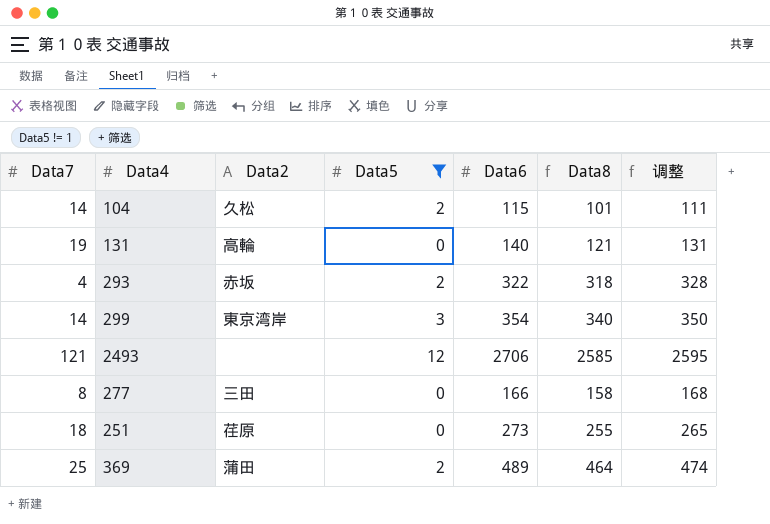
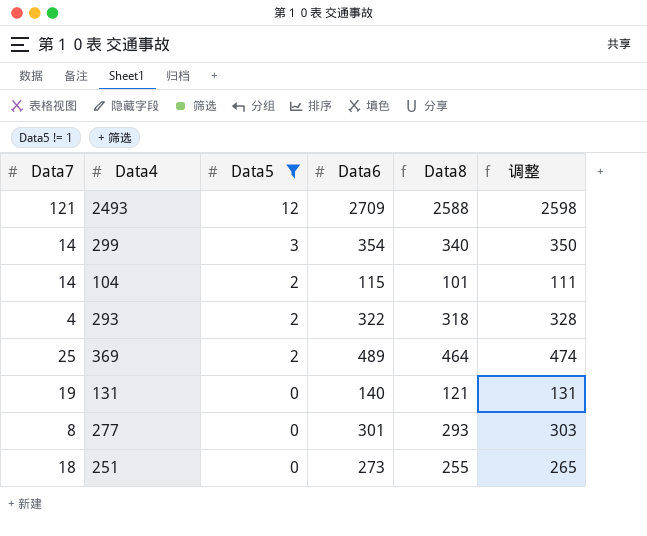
row order: none -> Data5 descending
column Data2 | position: 3 -> none
2493 | Data6: 2706 -> 2709
2493 | Data8: 2585 -> 2588
2493 | 调整: 2595 -> 2598
277 | Data6: 166 -> 301
277 | Data8: 158 -> 293
277 | 调整: 168 -> 303

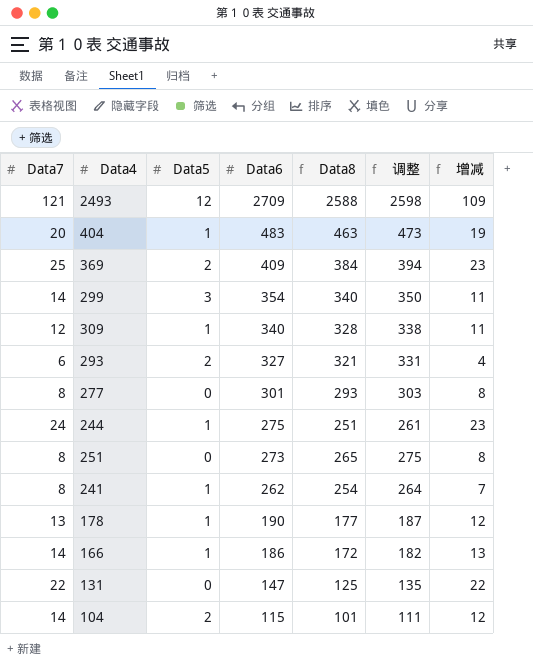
filter: Data5 != 1 -> none
row order: Data5 descending -> Data6 descending
column 增减 | formula: none -> [Data7] - [Data5]
369 | Data6: 489 -> 409
369 | Data8: 464 -> 384
369 | 调整: 474 -> 394
293 | Data7: 4 -> 6
293 | Data6: 322 -> 327
293 | Data8: 318 -> 321
293 | 调整: 328 -> 331
251 | Data7: 18 -> 8
251 | Data8: 255 -> 265
251 | 调整: 265 -> 275
131 | Data7: 19 -> 22
131 | Data6: 140 -> 147
131 | Data8: 121 -> 125
131 | 调整: 131 -> 135

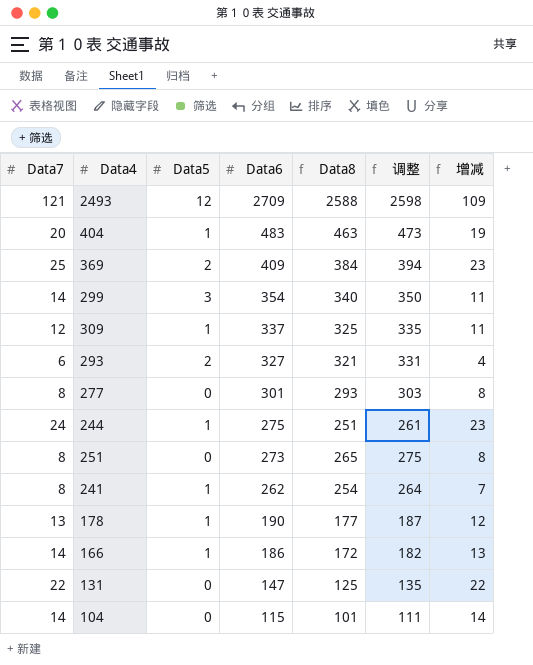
309 | Data6: 340 -> 337
309 | Data8: 328 -> 325
309 | 调整: 338 -> 335
104 | Data5: 2 -> 0
104 | 增减: 12 -> 14

